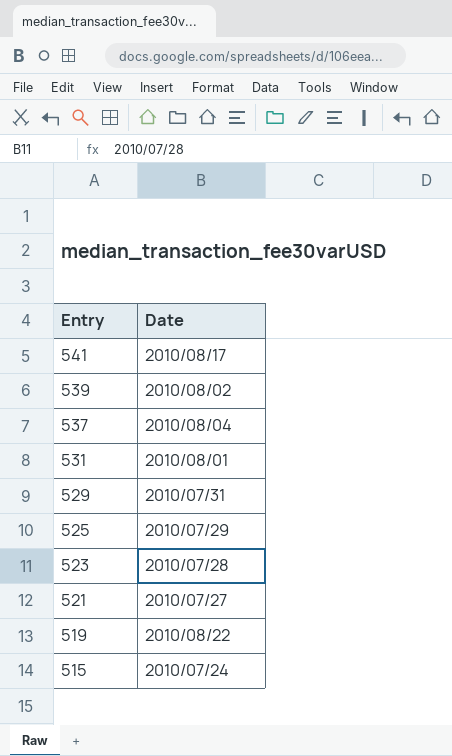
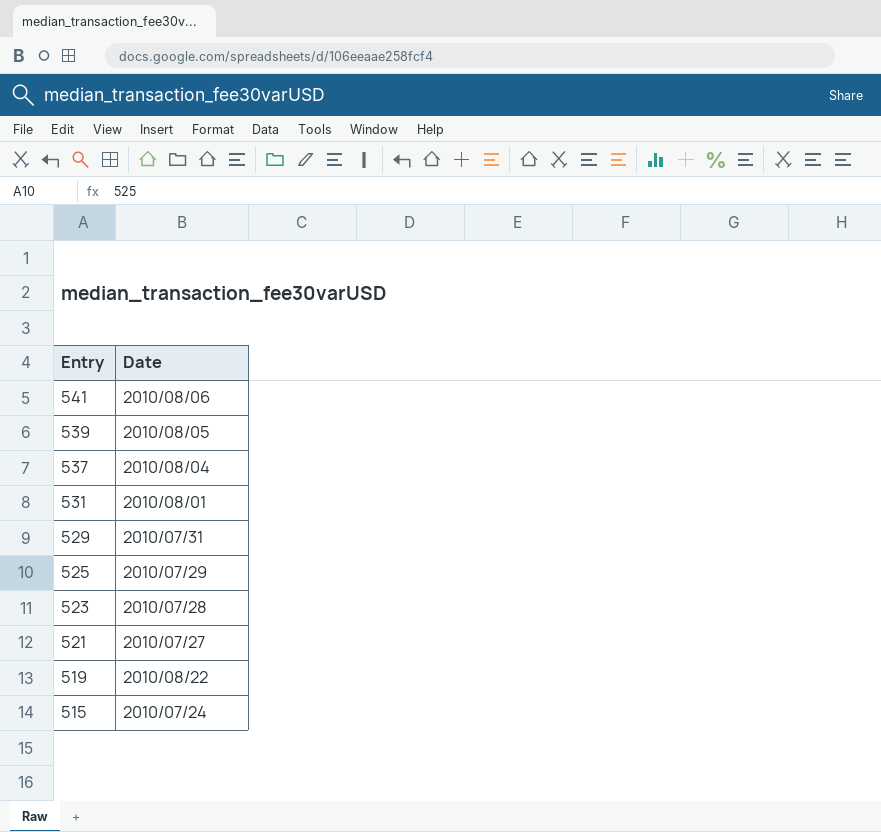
541 | Date: 2010/08/17 -> 2010/08/06
539 | Date: 2010/08/02 -> 2010/08/05

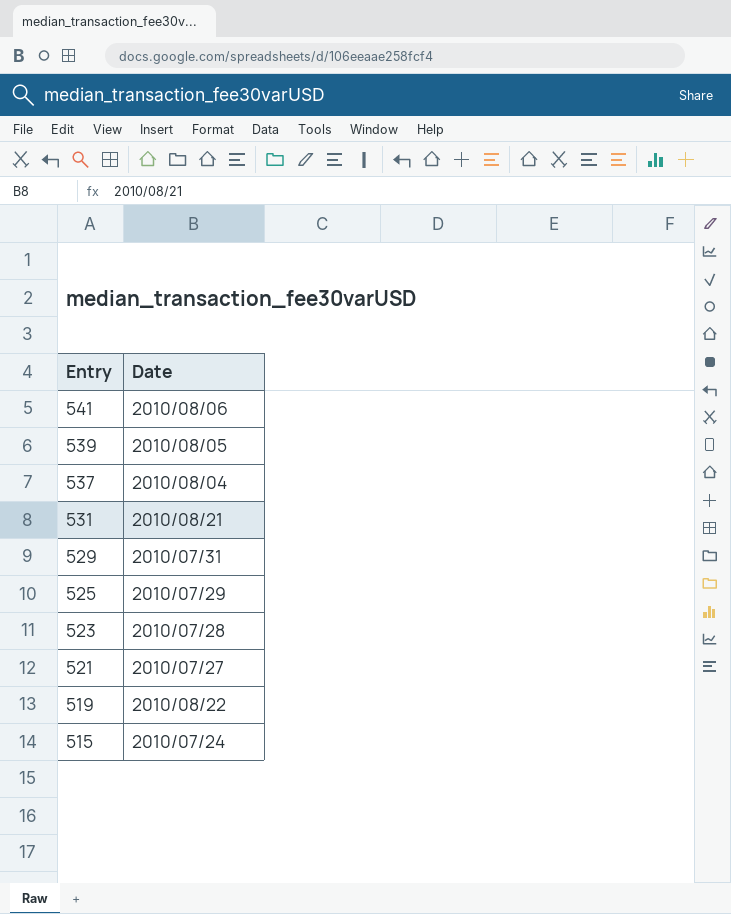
531 | Date: 2010/08/01 -> 2010/08/21

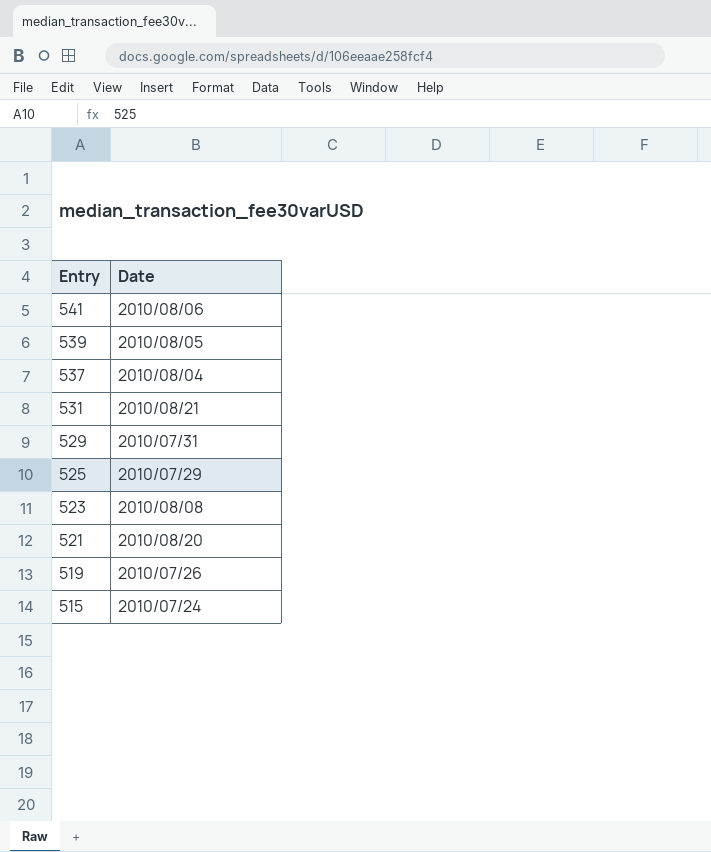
523 | Date: 2010/07/28 -> 2010/08/08
521 | Date: 2010/07/27 -> 2010/08/20
519 | Date: 2010/08/22 -> 2010/07/26

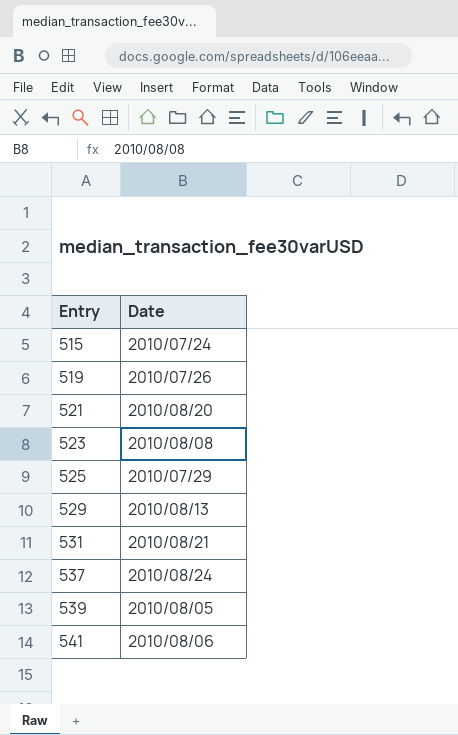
row order: Entry descending -> Entry ascending
529 | Date: 2010/07/31 -> 2010/08/13
537 | Date: 2010/08/04 -> 2010/08/24

